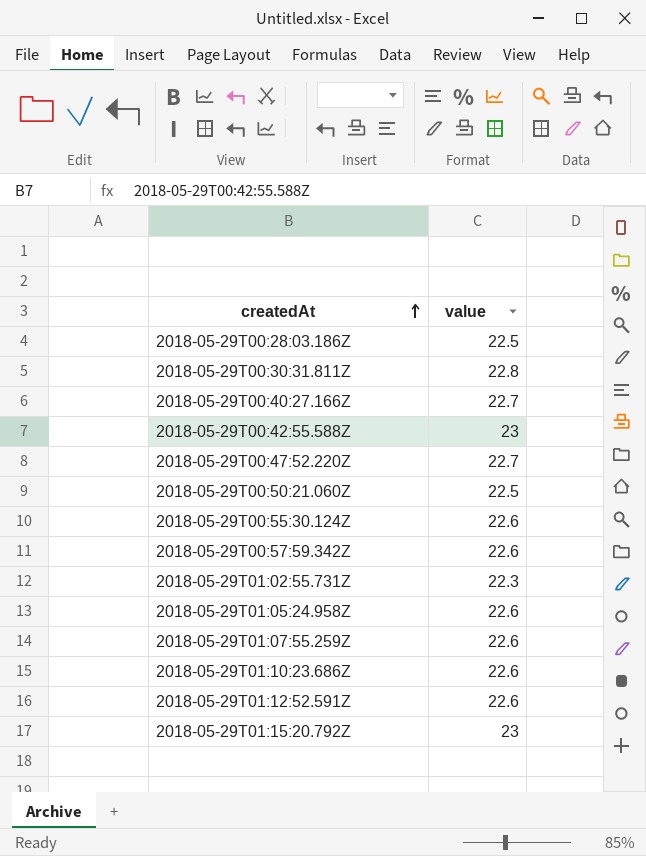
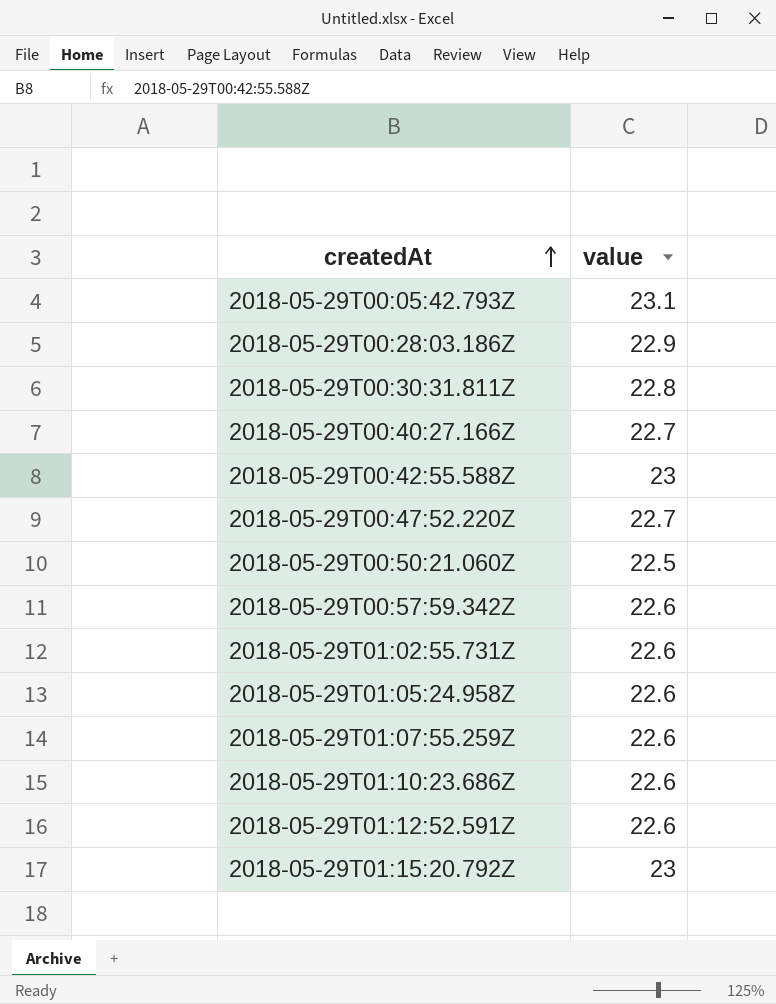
row 2018-05-29T00:55:30.124Z: 22.6 -> none
row 2018-05-29T00:05:42.793Z: none -> 23.1
2018-05-29T00:28:03.186Z | value: 22.5 -> 22.9
2018-05-29T01:02:55.731Z | value: 22.3 -> 22.6

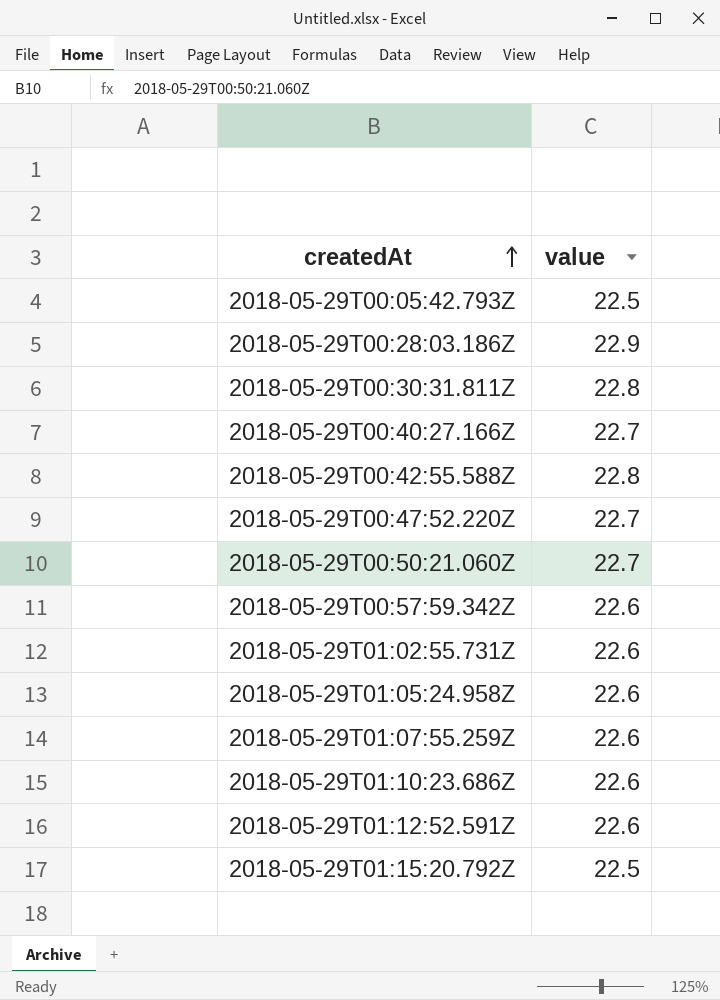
2018-05-29T00:05:42.793Z | value: 23.1 -> 22.5
2018-05-29T00:42:55.588Z | value: 23 -> 22.8
2018-05-29T00:50:21.060Z | value: 22.5 -> 22.7
2018-05-29T01:15:20.792Z | value: 23 -> 22.5

